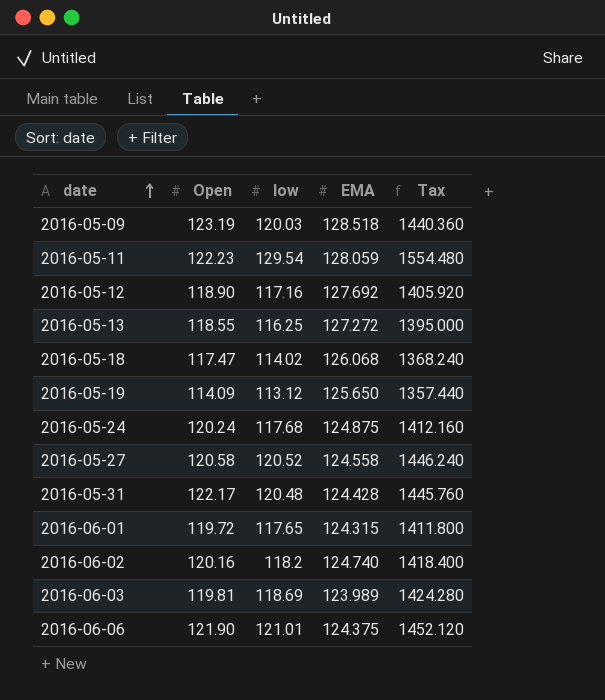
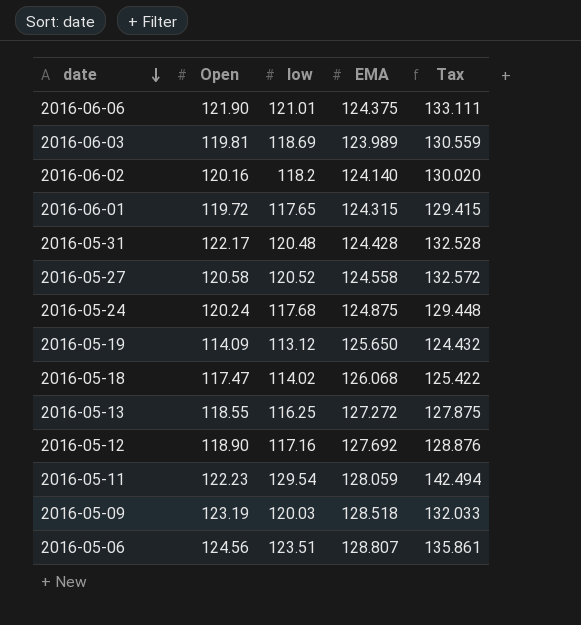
row order: date ascending -> date descending
column Tax | formula: [low] * 12 -> [low] * 1.1
2016-06-02 | EMA: 124.740 -> 124.140
row 2016-05-06: none -> 124.56 | 123.51 | 128.807 | 135.861

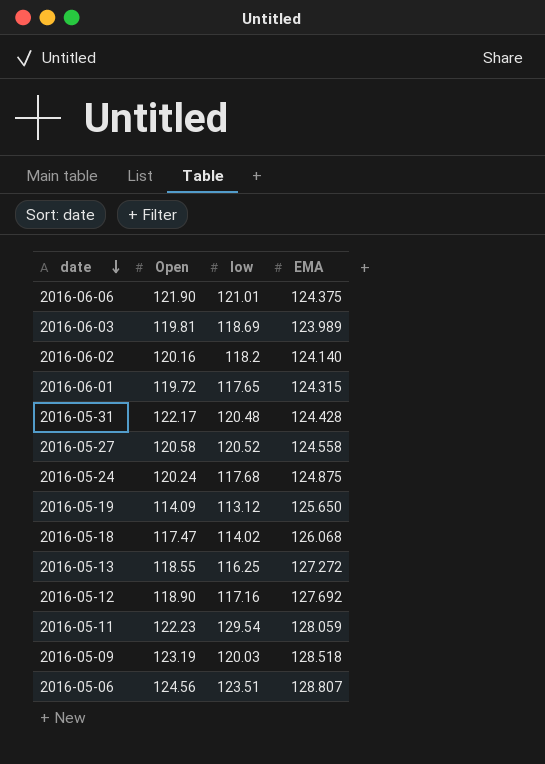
column Tax | formula: [low] * 1.1 -> none

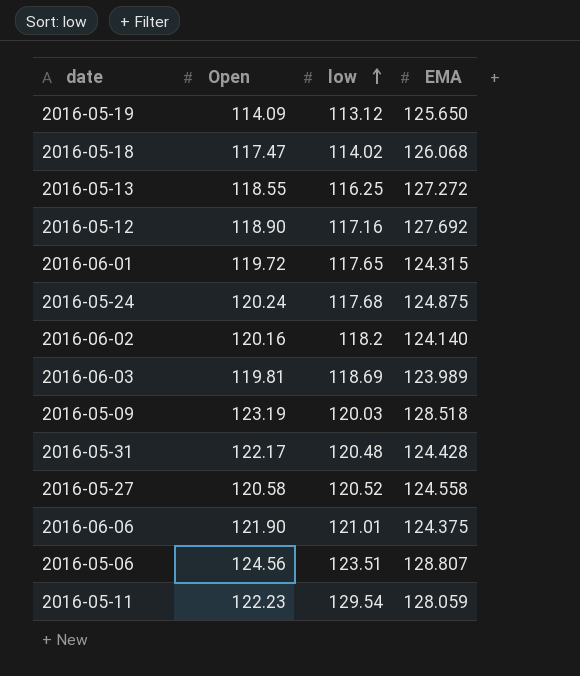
row order: date descending -> low ascending

